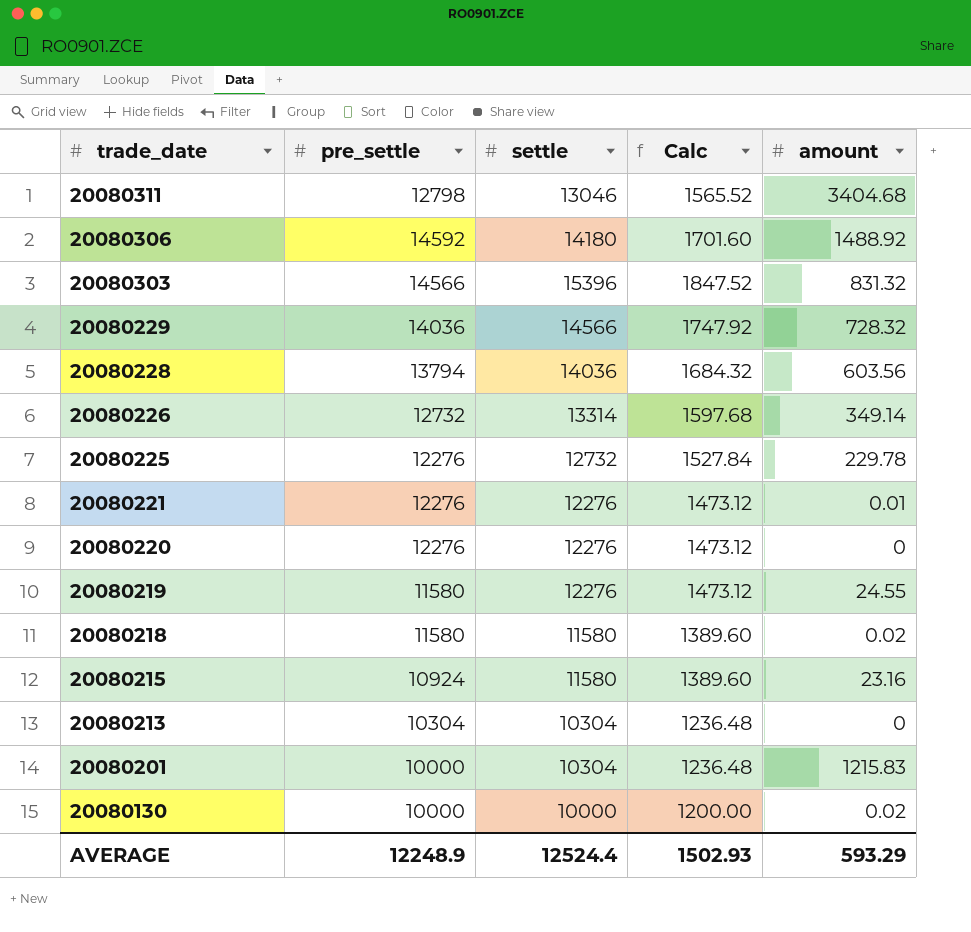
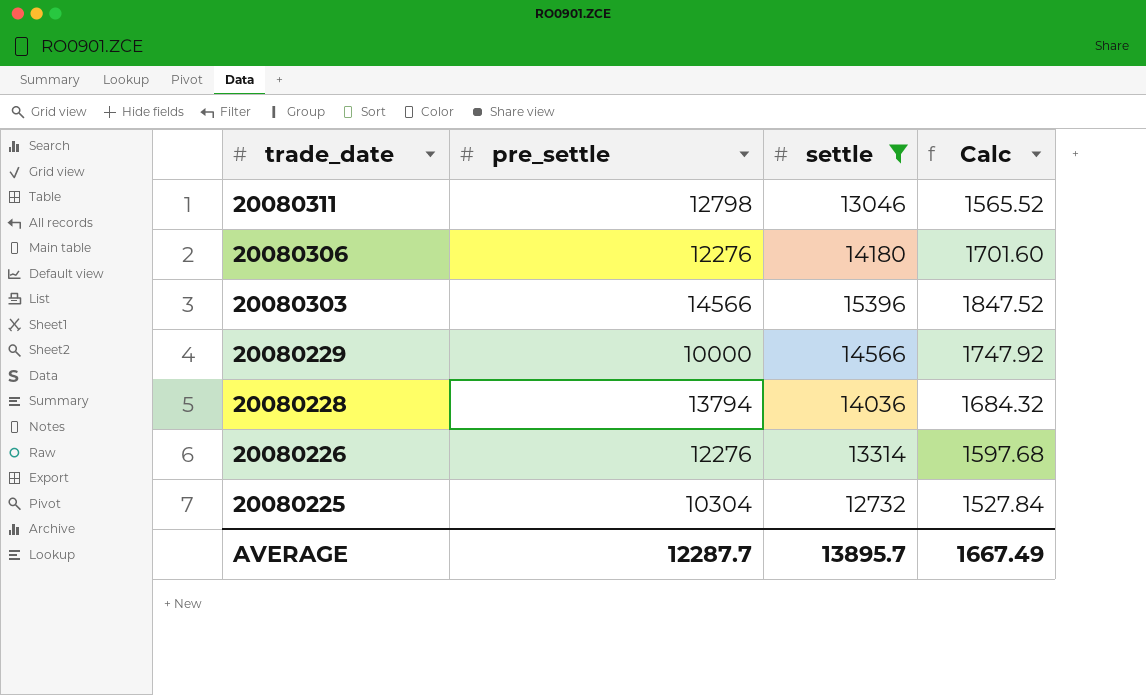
filter: none -> settle >= 12732
column amount | position: 5 -> none
20080306 | pre_settle: 14592 -> 12276
20080229 | pre_settle: 14036 -> 10000
20080226 | pre_settle: 12732 -> 12276
20080225 | pre_settle: 12276 -> 10304
AVERAGE | pre_settle: 12248.9 -> 12287.7
AVERAGE | settle: 12524.4 -> 13895.7
AVERAGE | Calc: 1502.93 -> 1667.49

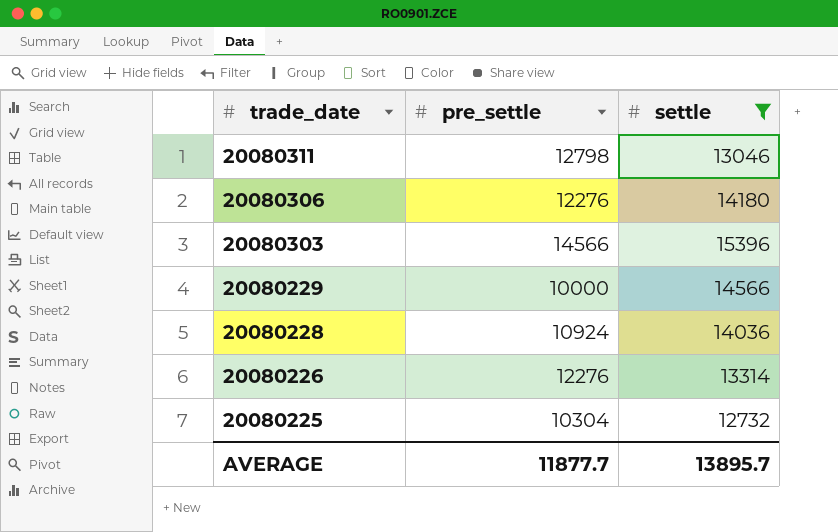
column Calc | formula: [settle] * 0.12 -> none
20080228 | pre_settle: 13794 -> 10924
AVERAGE | pre_settle: 12287.7 -> 11877.7

